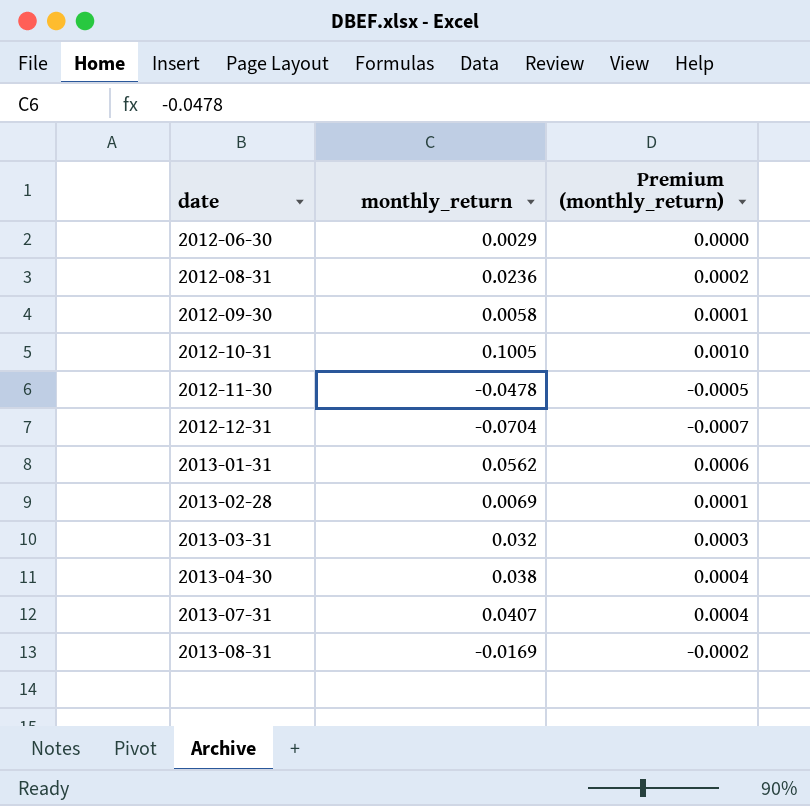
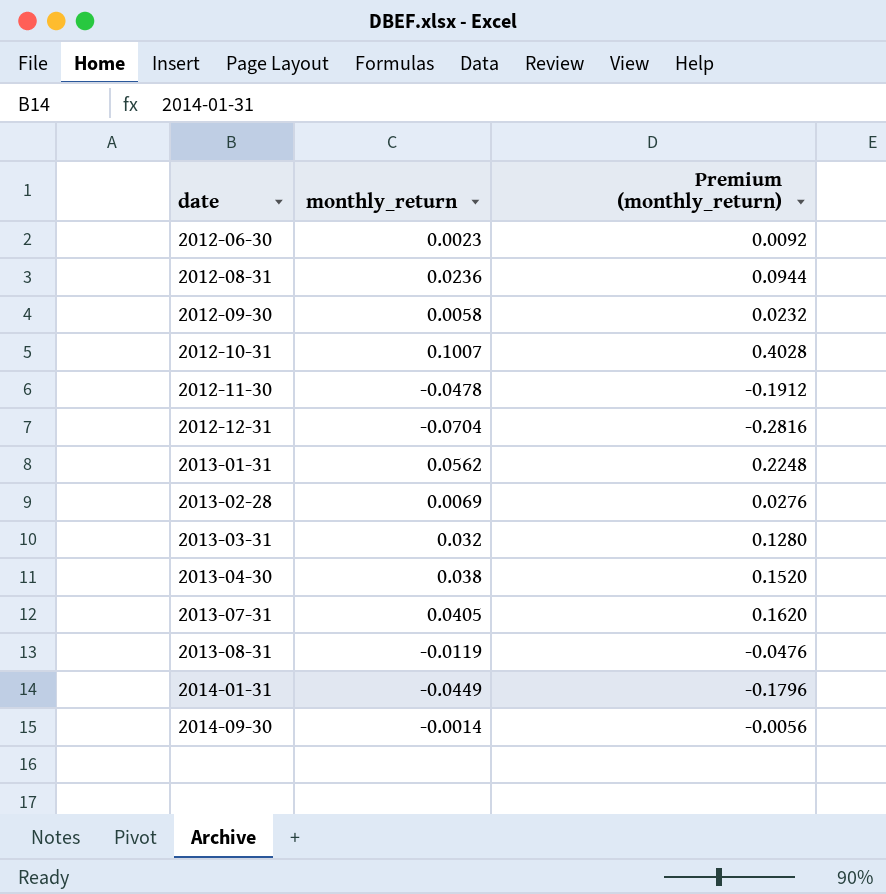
column Premium (monthly_return) | formula: [monthly_return] * 0.01 -> [monthly_return] * 4
2012-06-30 | monthly_return: 0.0029 -> 0.0023
2012-10-31 | monthly_return: 0.1005 -> 0.1007
2013-07-31 | monthly_return: 0.0407 -> 0.0405
2013-08-31 | monthly_return: -0.0169 -> -0.0119
row 2014-01-31: none -> -0.0449 | -0.1796
row 2014-09-30: none -> -0.0014 | -0.0056

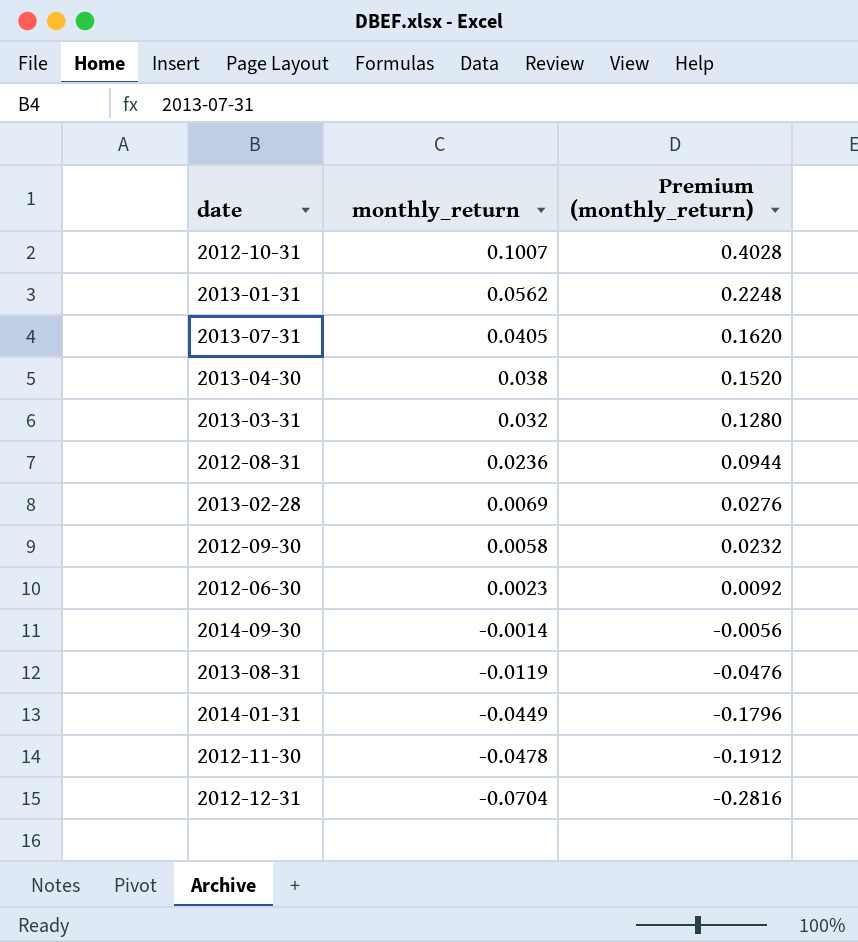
row order: date ascending -> monthly_return descending

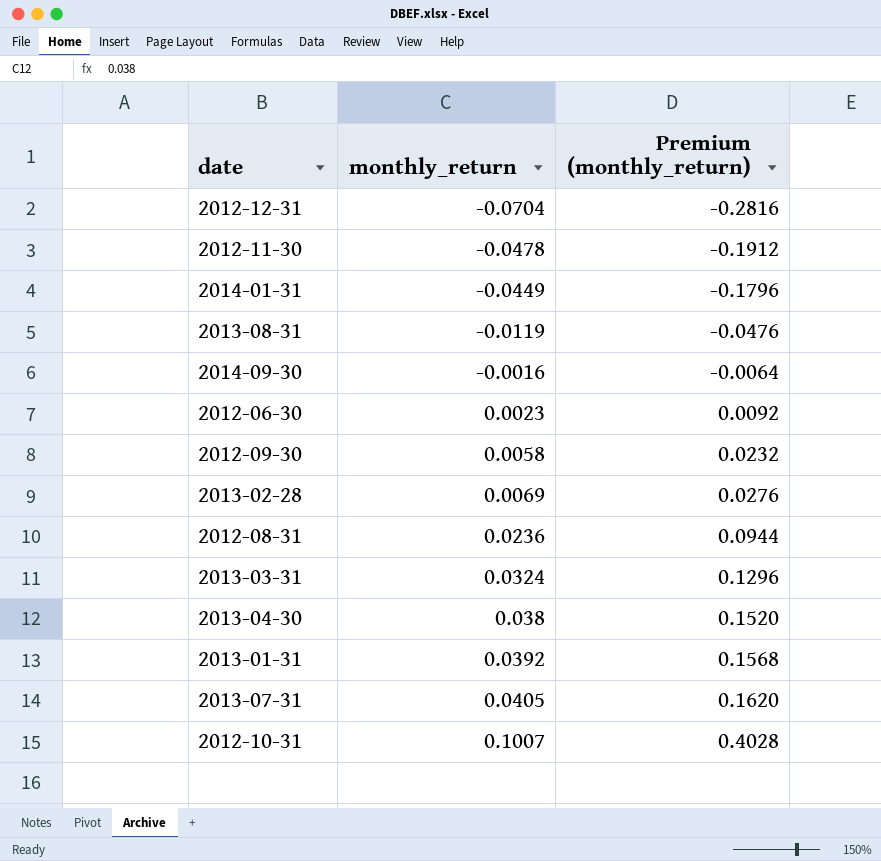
row order: monthly_return descending -> monthly_return ascending
2014-09-30 | monthly_return: -0.0014 -> -0.0016
2014-09-30 | Premium (monthly_return): -0.0056 -> -0.0064
2013-03-31 | monthly_return: 0.032 -> 0.0324
2013-03-31 | Premium (monthly_return): 0.1280 -> 0.1296
2013-01-31 | monthly_return: 0.0562 -> 0.0392
2013-01-31 | Premium (monthly_return): 0.2248 -> 0.1568

